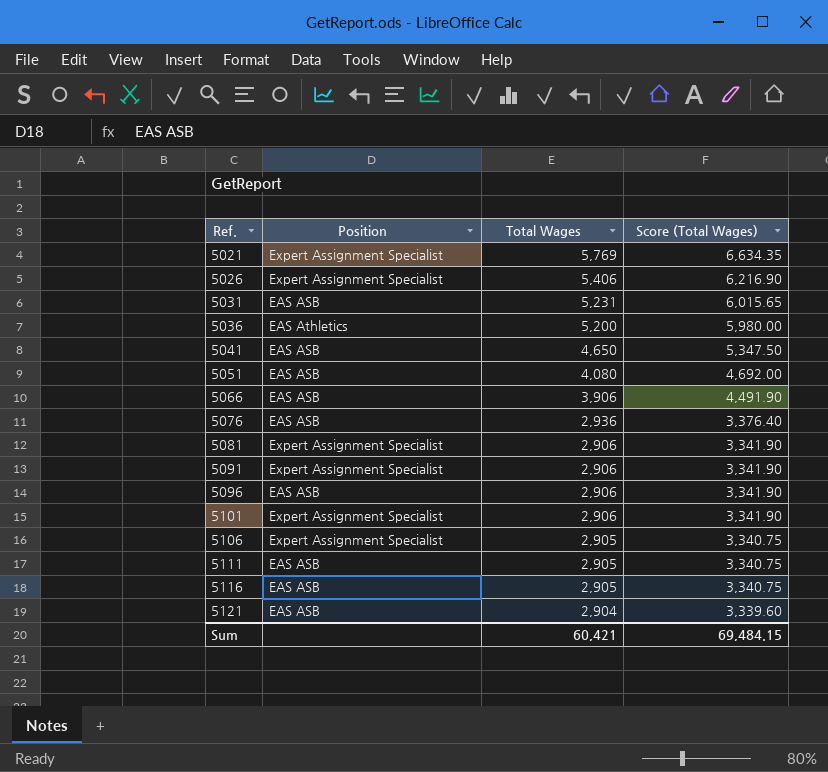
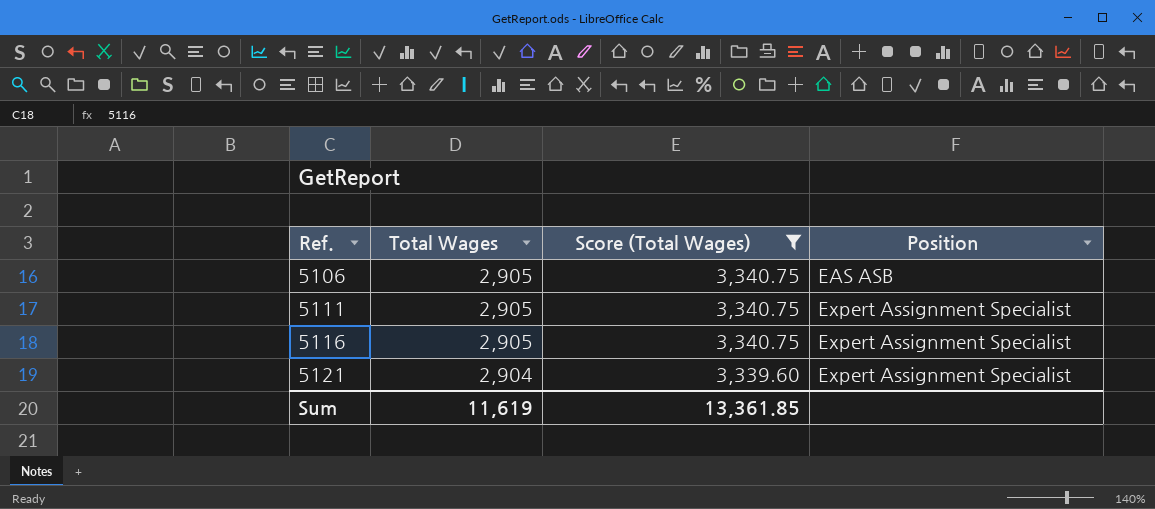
filter: none -> Score (Total Wages) <= 3,340.75
column Position | position: 2 -> 4
5106 | Position: Expert Assignment Specialist -> EAS ASB
5111 | Position: EAS ASB -> Expert Assignment Specialist
5116 | Position: EAS ASB -> Expert Assignment Specialist
5121 | Position: EAS ASB -> Expert Assignment Specialist
Sum | Total Wages: 60,421 -> 11,619
Sum | Score (Total Wages): 69,484.15 -> 13,361.85

